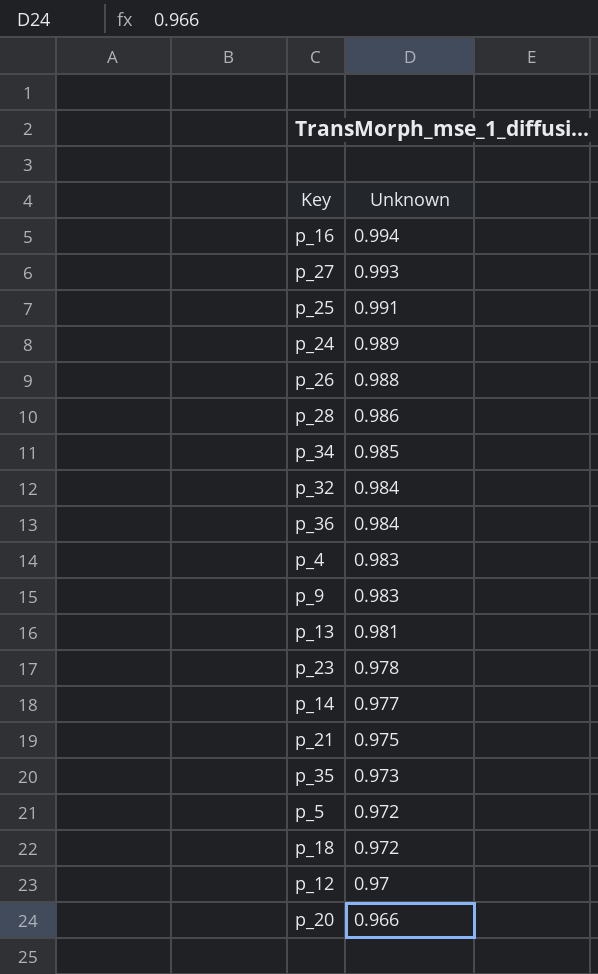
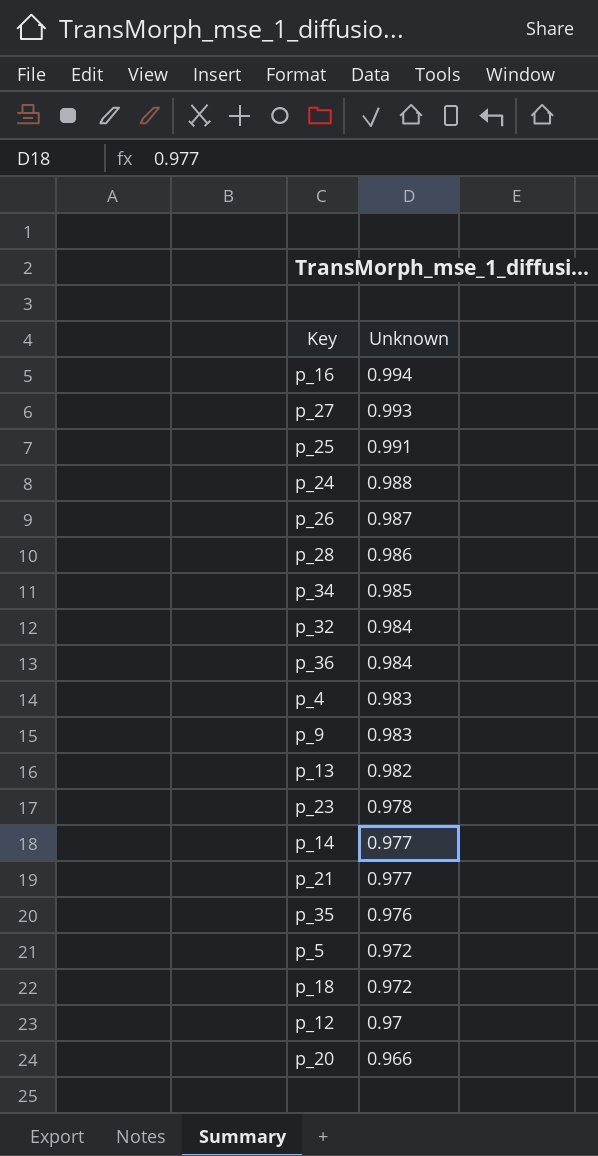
p_24 | Unknown: 0.989 -> 0.988
p_26 | Unknown: 0.988 -> 0.987
p_13 | Unknown: 0.981 -> 0.982
p_21 | Unknown: 0.975 -> 0.977
p_35 | Unknown: 0.973 -> 0.976

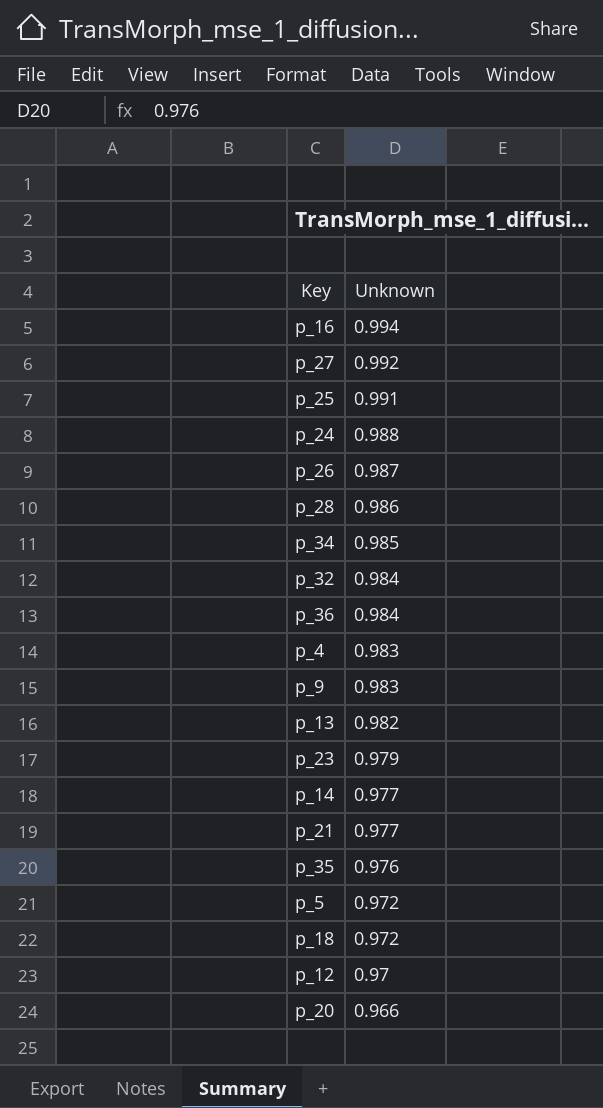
p_27 | Unknown: 0.993 -> 0.992
p_23 | Unknown: 0.978 -> 0.979

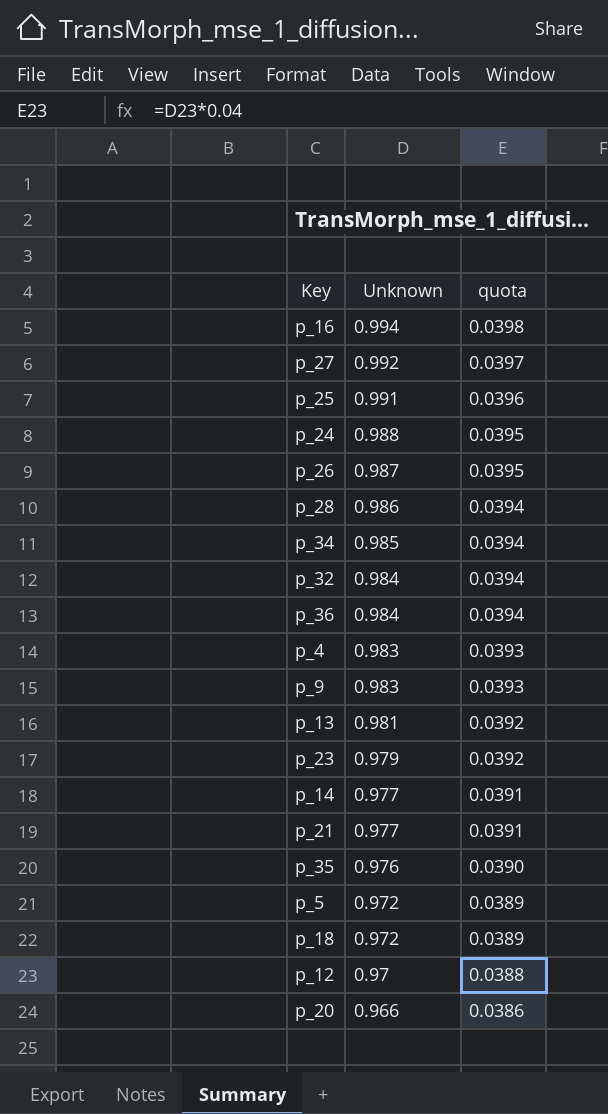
column quota | formula: none -> [Unknown] * 0.04
p_13 | Unknown: 0.982 -> 0.981

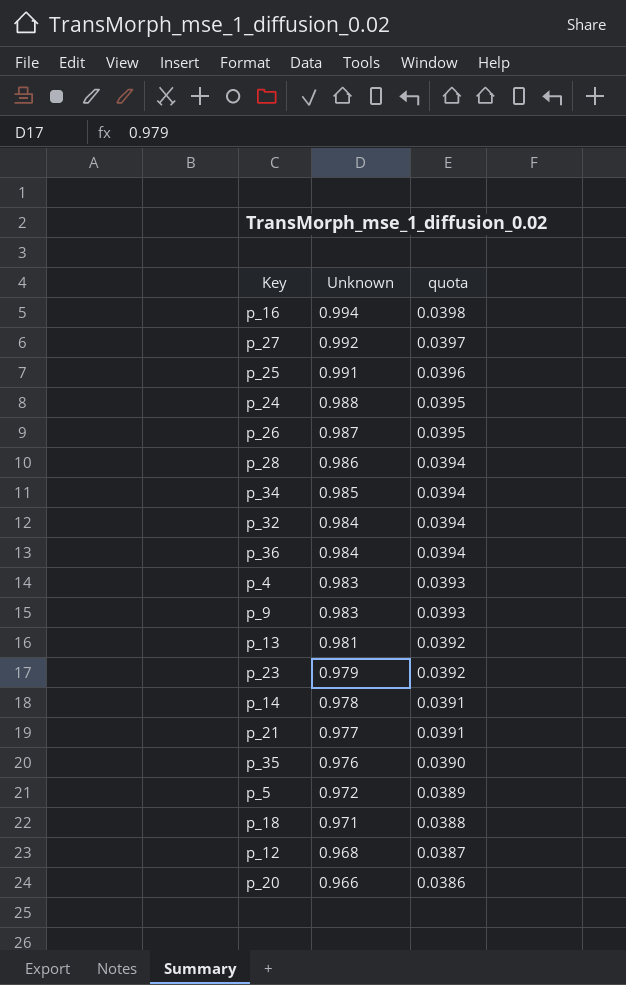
p_14 | Unknown: 0.977 -> 0.978
p_18 | Unknown: 0.972 -> 0.971
p_18 | quota: 0.0389 -> 0.0388
p_12 | Unknown: 0.97 -> 0.968
p_12 | quota: 0.0388 -> 0.0387

